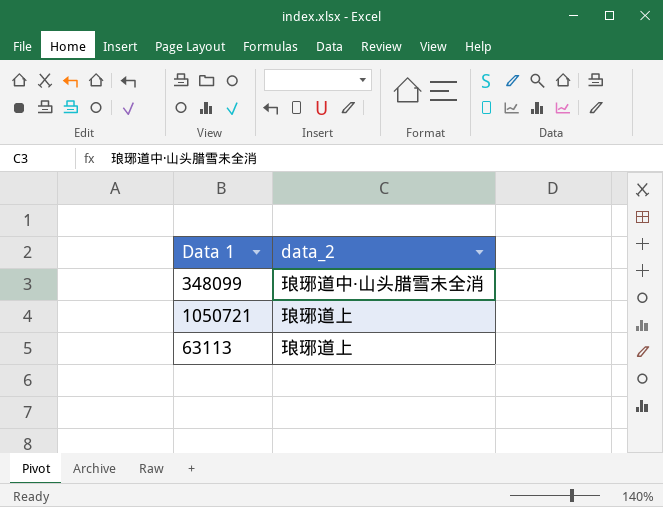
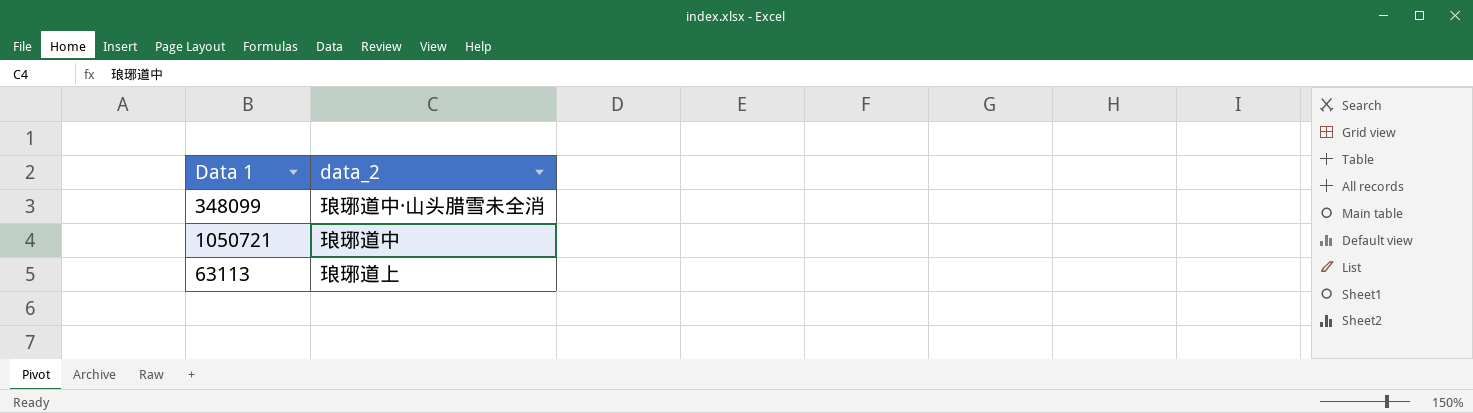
1050721 | data_2: 琅琊道上 -> 琅琊道中

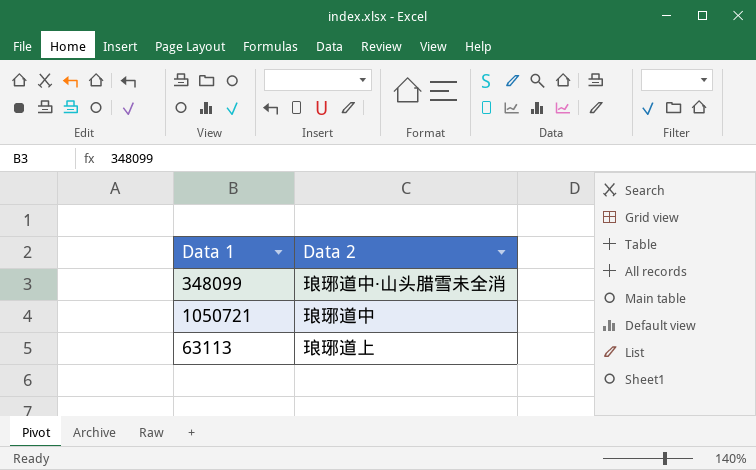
column name: data_2 -> Data 2

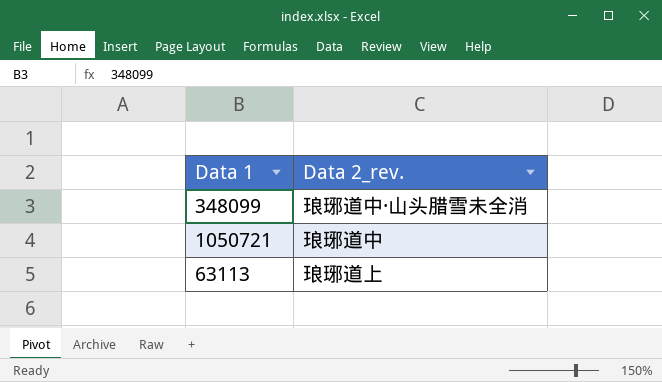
column name: Data 2 -> Data 2_rev.

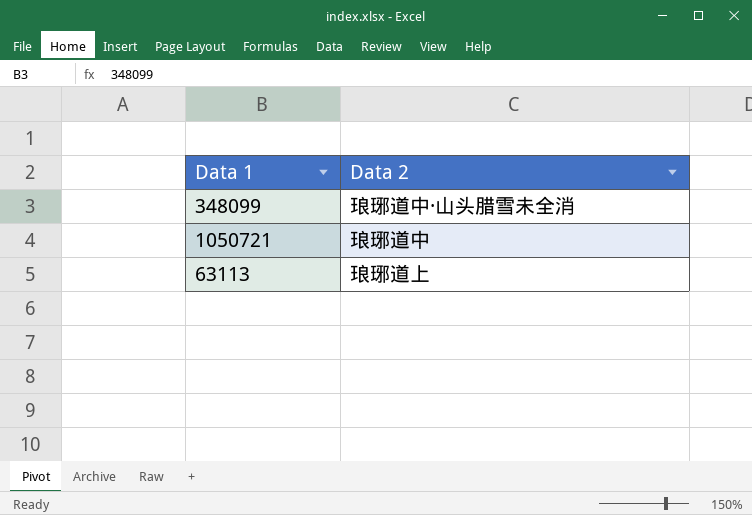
column name: Data 2_rev. -> Data 2

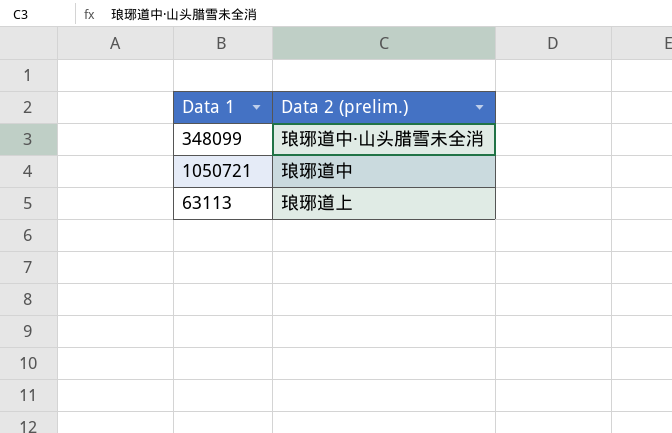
column name: Data 2 -> Data 2 (prelim.)

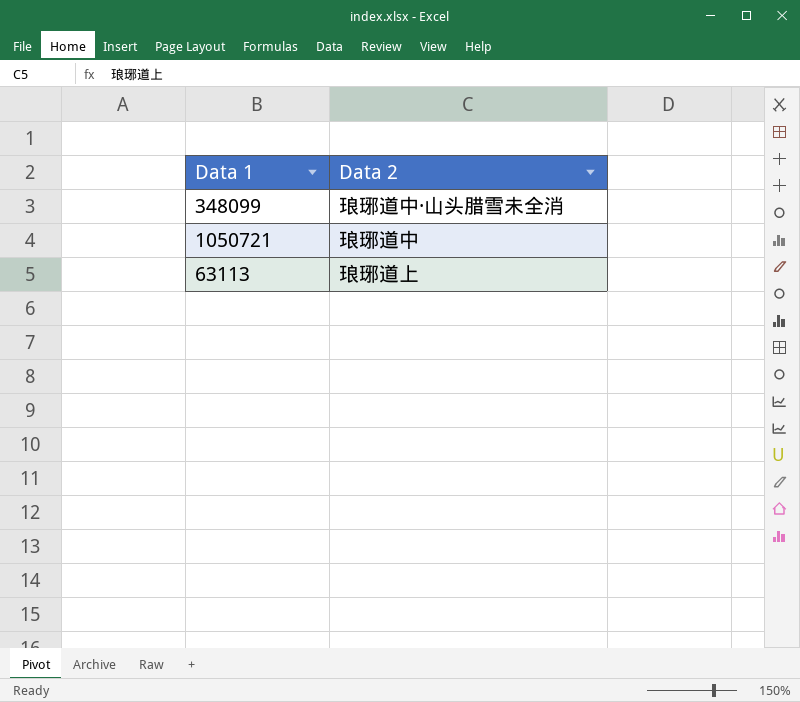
column name: Data 2 (prelim.) -> Data 2

